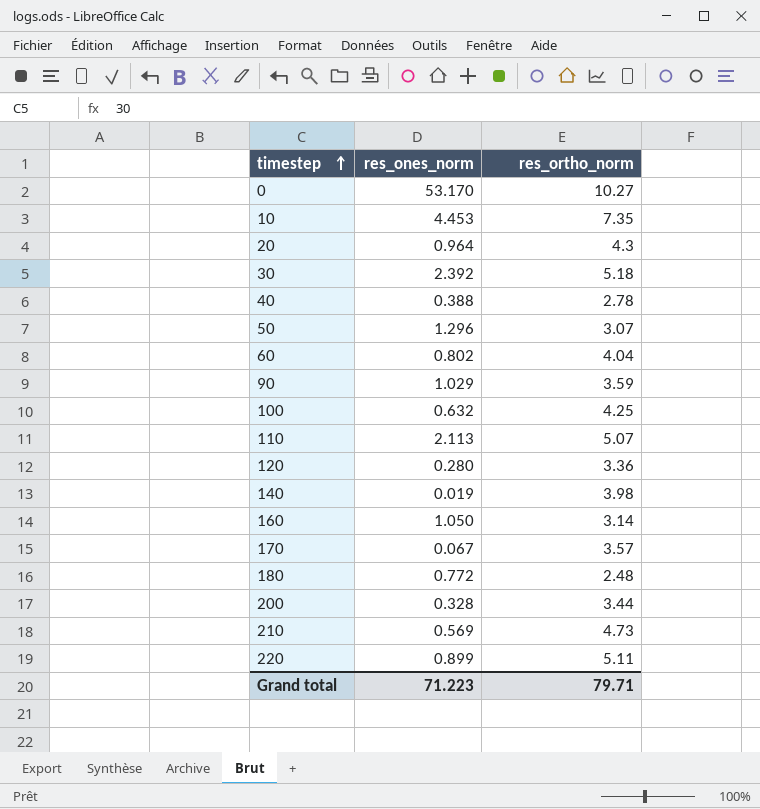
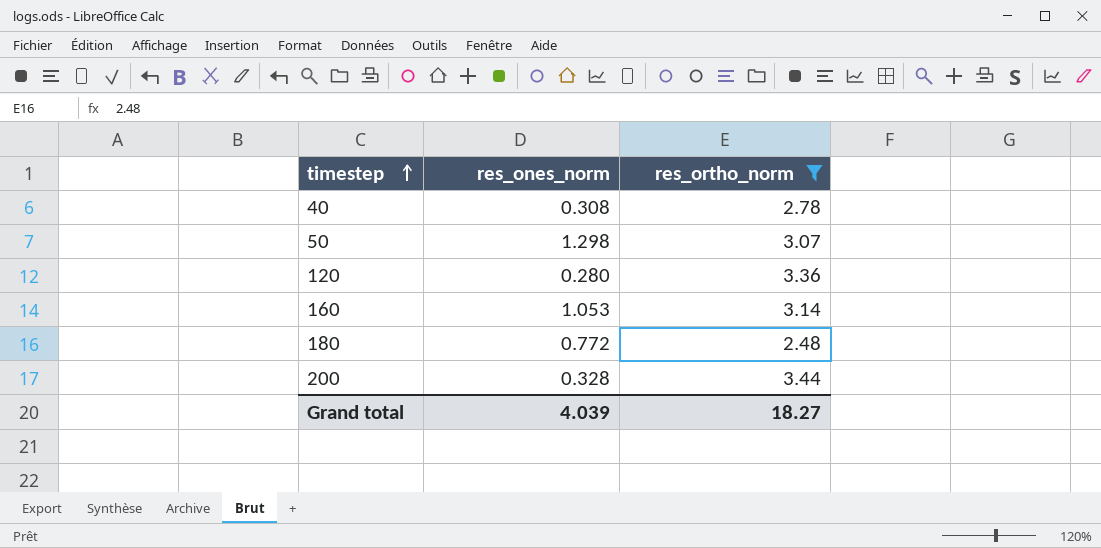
filter: none -> res_ortho_norm <= 3.44
40 | res_ones_norm: 0.388 -> 0.308
50 | res_ones_norm: 1.296 -> 1.298
160 | res_ones_norm: 1.050 -> 1.053
Grand total | res_ones_norm: 71.223 -> 4.039
Grand total | res_ortho_norm: 79.71 -> 18.27

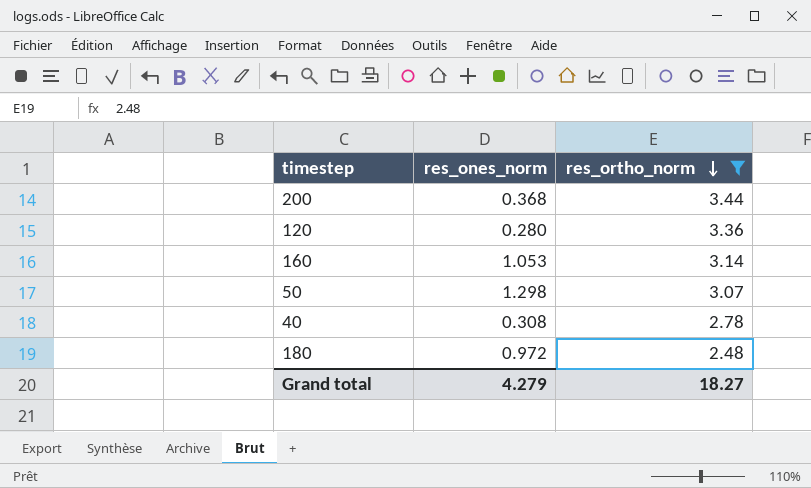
row order: timestep ascending -> res_ortho_norm descending
200 | res_ones_norm: 0.328 -> 0.368
180 | res_ones_norm: 0.772 -> 0.972
Grand total | res_ones_norm: 4.039 -> 4.279

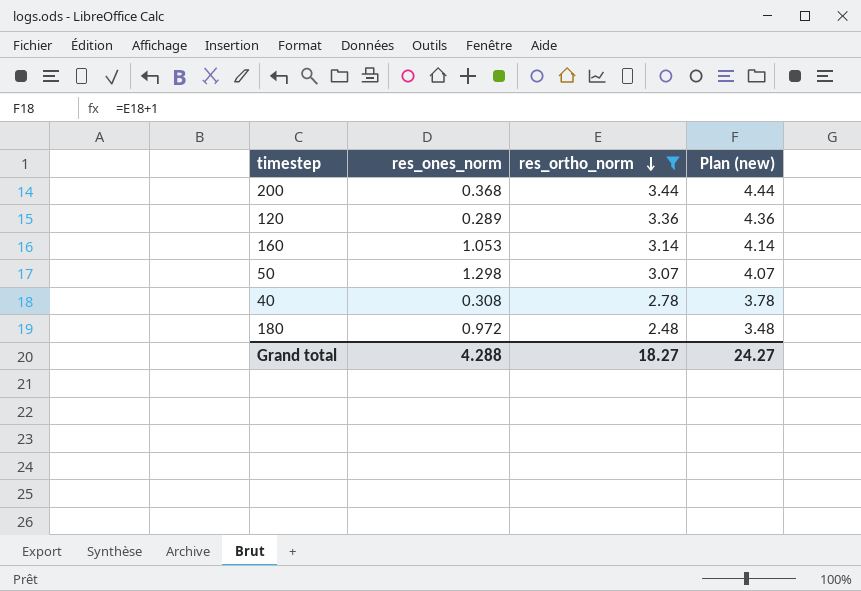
column Plan (new) | formula: none -> [res_ortho_norm] + 1
120 | res_ones_norm: 0.280 -> 0.289
Grand total | res_ones_norm: 4.279 -> 4.288

